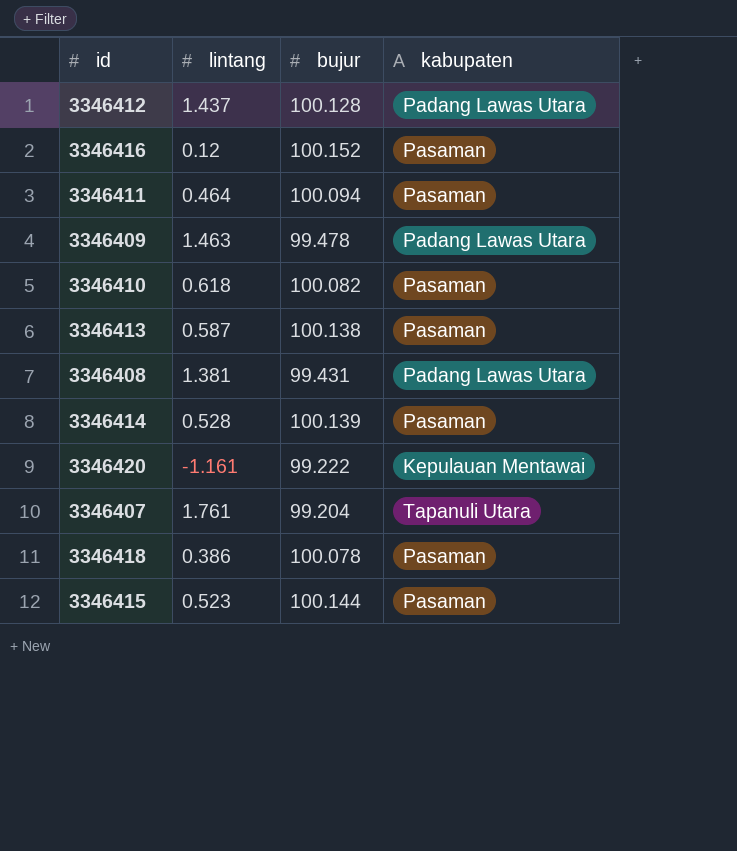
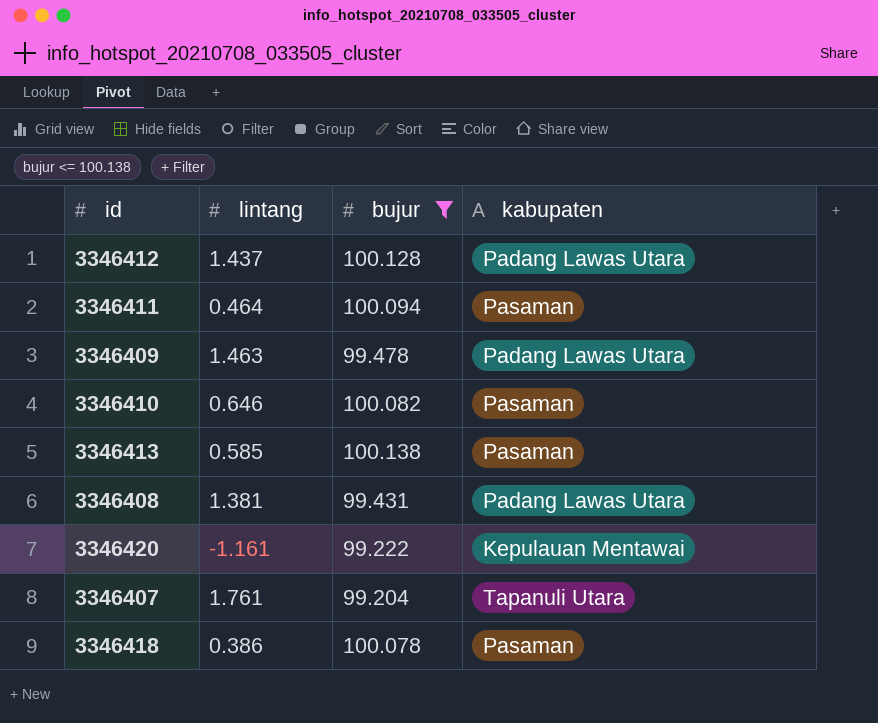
filter: none -> bujur <= 100.138
3346410 | lintang: 0.618 -> 0.646
3346413 | lintang: 0.587 -> 0.585

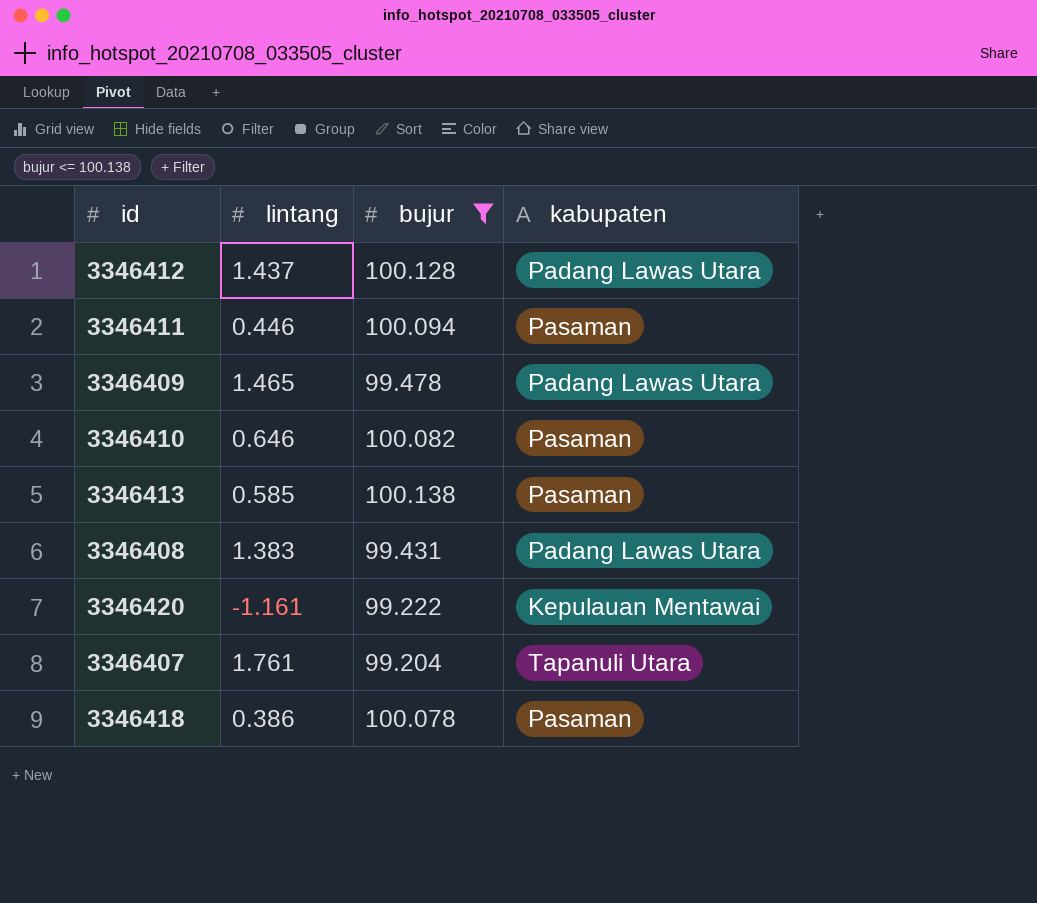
3346411 | lintang: 0.464 -> 0.446
3346409 | lintang: 1.463 -> 1.465
3346408 | lintang: 1.381 -> 1.383

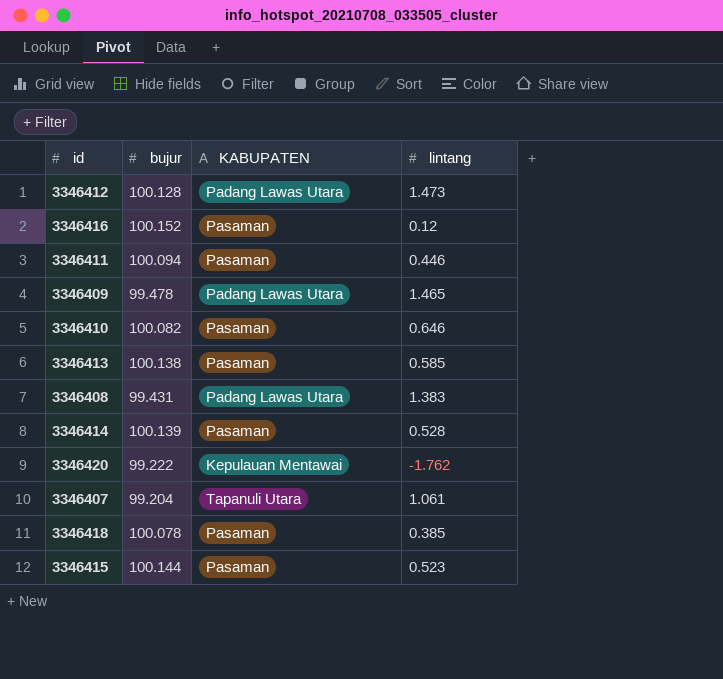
filter: bujur <= 100.138 -> none
column name: kabupaten -> KABUPATEN
column lintang | position: 2 -> 4
3346412 | lintang: 1.437 -> 1.473
3346420 | lintang: -1.161 -> -1.762
3346407 | lintang: 1.761 -> 1.061
3346418 | lintang: 0.386 -> 0.385

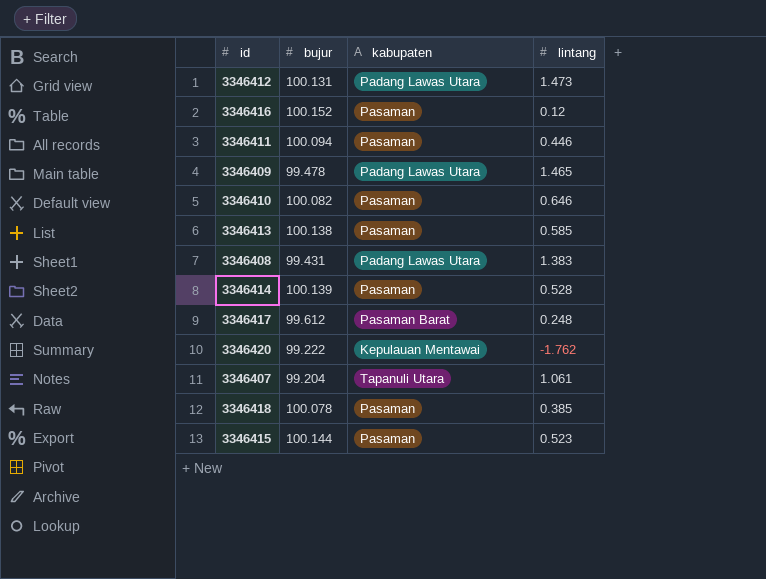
column name: KABUPATEN -> kabupaten
3346412 | bujur: 100.128 -> 100.131
row 3346417: none -> 99.612 | Pasaman Barat | 0.248

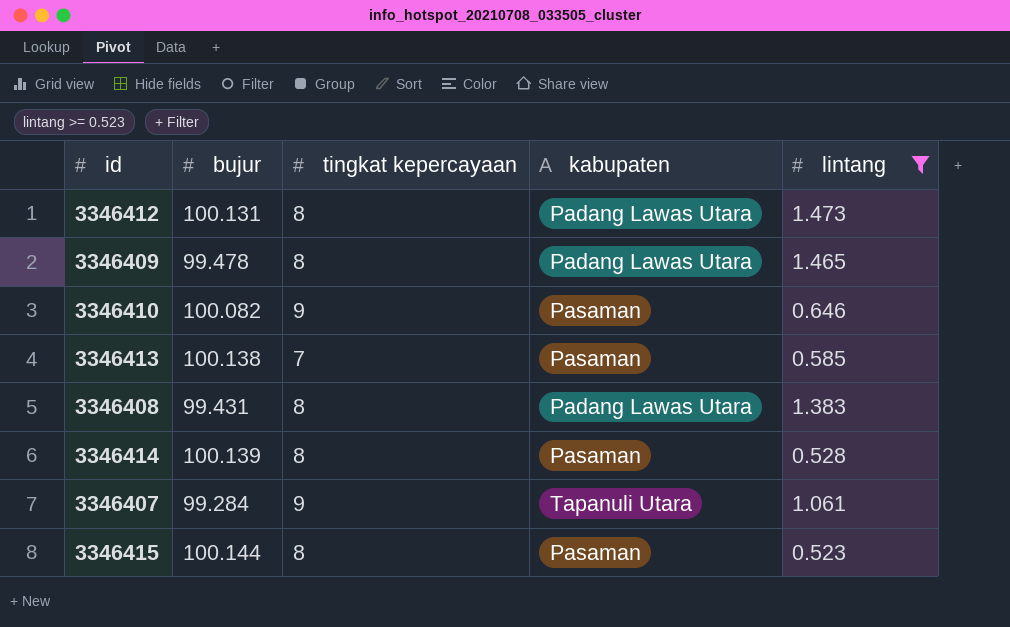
filter: none -> lintang >= 0.523
column tingkat kepercayaan | position: none -> 3
3346407 | bujur: 99.204 -> 99.284

